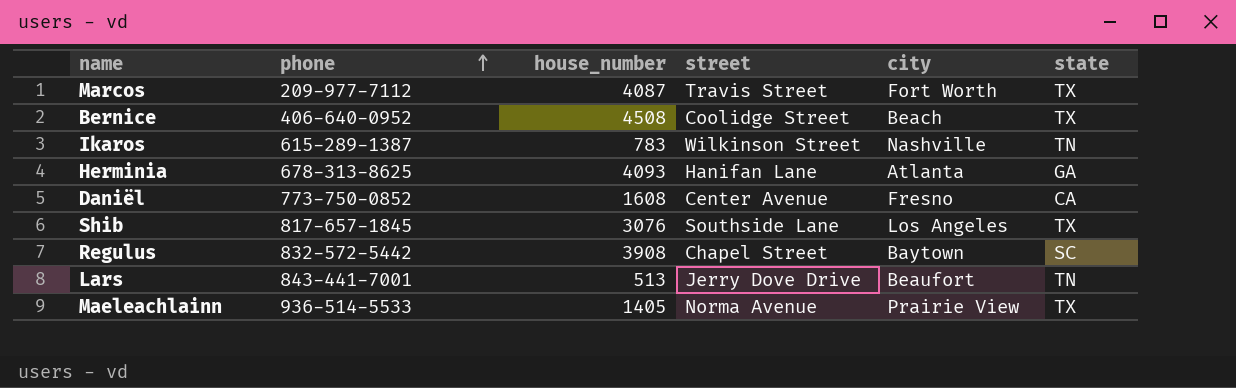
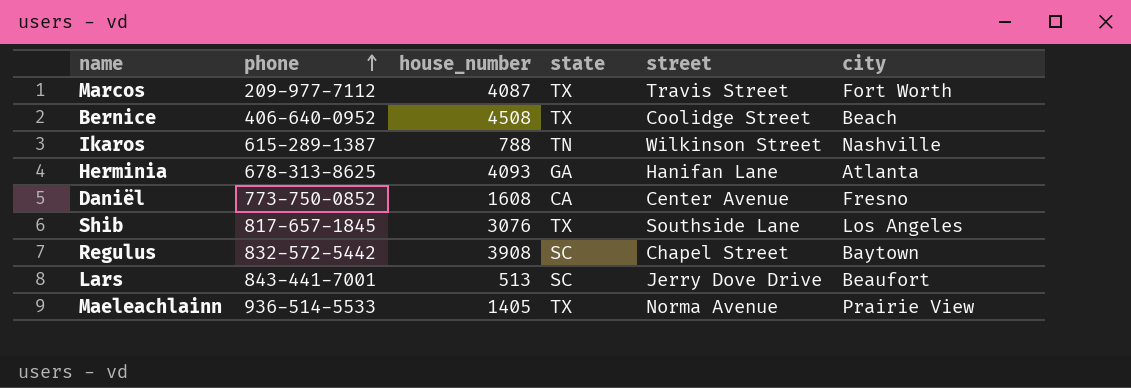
column state | position: 6 -> 4
Ikaros | house_number: 783 -> 788
Lars | state: TN -> SC

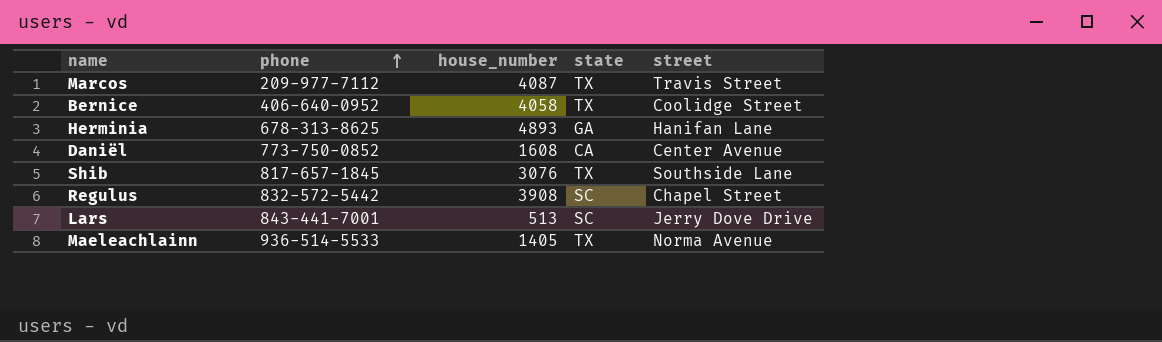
column city | position: 6 -> none
row Ikaros: 615-289-1387 | 788 | TN | Wilkinson Street | Nashville -> none
Bernice | house_number: 4508 -> 4058
Herminia | house_number: 4093 -> 4893

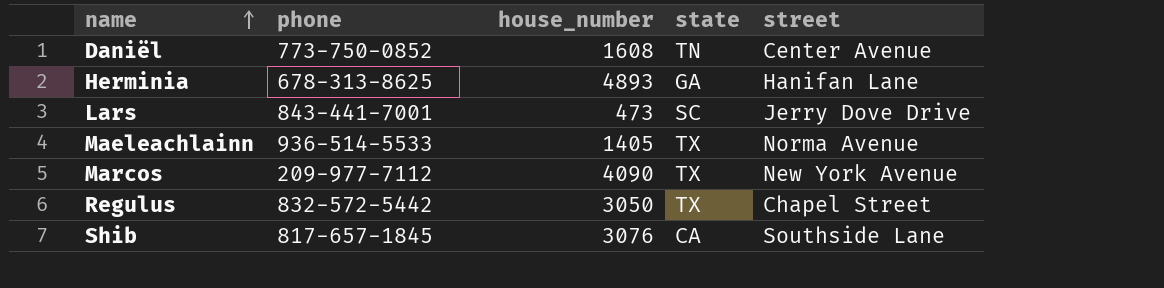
row order: phone ascending -> name ascending
row Bernice: 406-640-0952 | 4058 | TX | Coolidge Street -> none
Daniël | state: CA -> TN
Lars | house_number: 513 -> 473
Marcos | house_number: 4087 -> 4090
Marcos | street: Travis Street -> New York Avenue
Regulus | house_number: 3908 -> 3050
Regulus | state: SC -> TX
Shib | state: TX -> CA

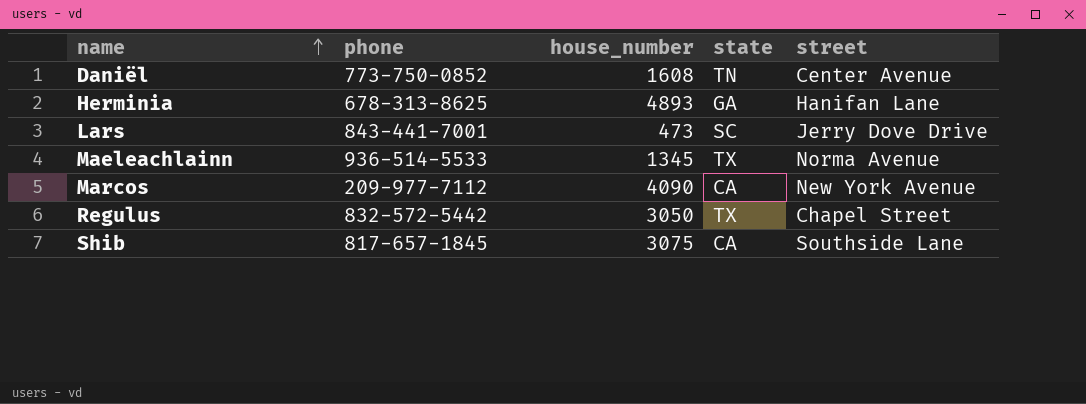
Maeleachlainn | house_number: 1405 -> 1345
Marcos | state: TX -> CA
Shib | house_number: 3076 -> 3075

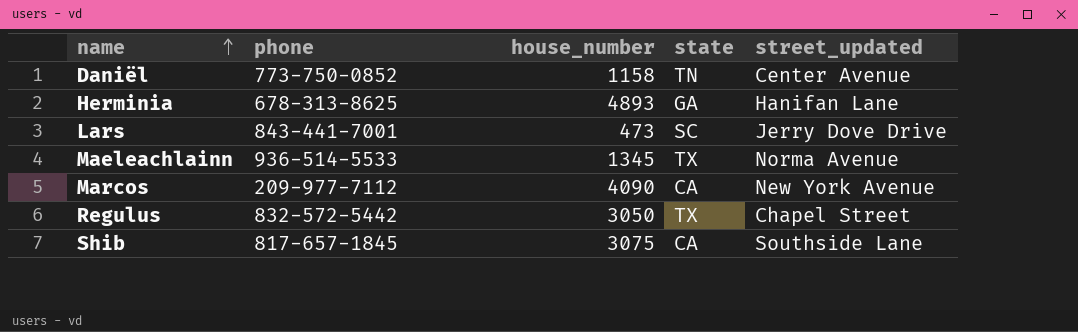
column name: street -> street_updated
Daniël | house_number: 1608 -> 1158

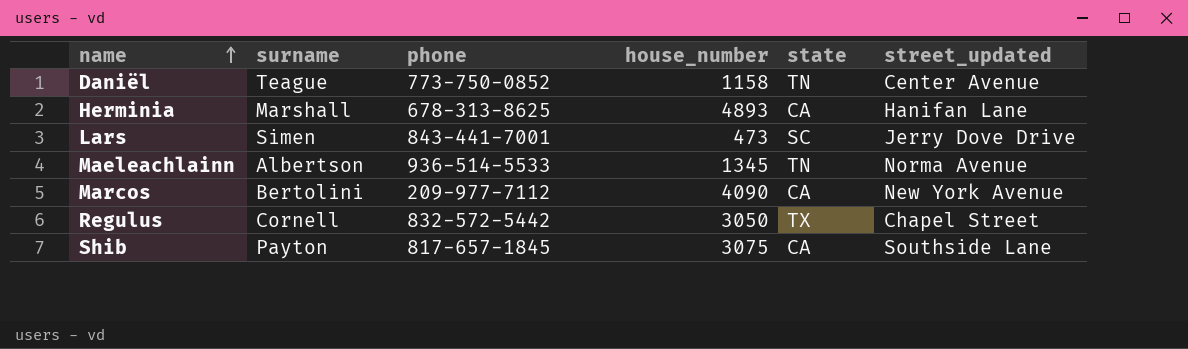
column surname | position: none -> 2
Herminia | state: GA -> CA
Maeleachlainn | state: TX -> TN

